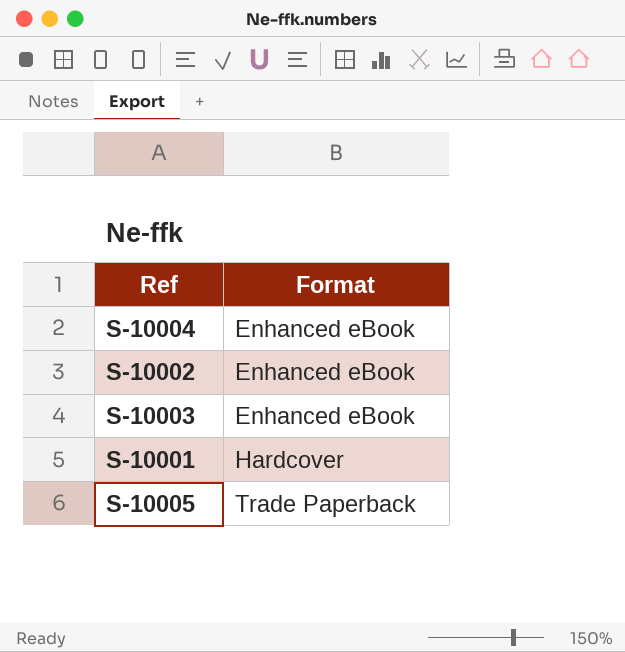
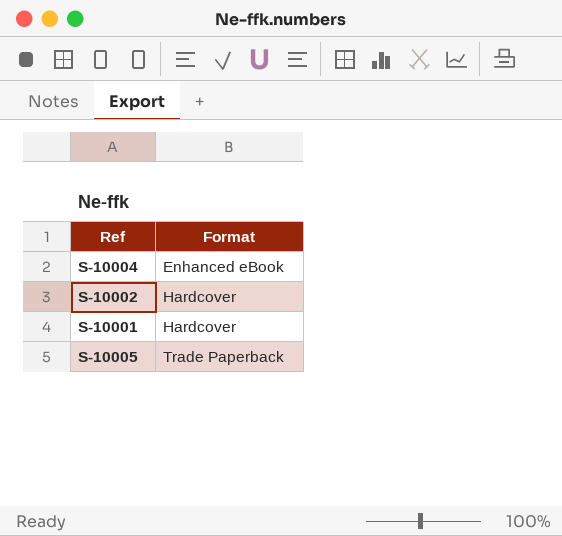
row S-10003: Enhanced eBook -> none
S-10002 | Format: Enhanced eBook -> Hardcover

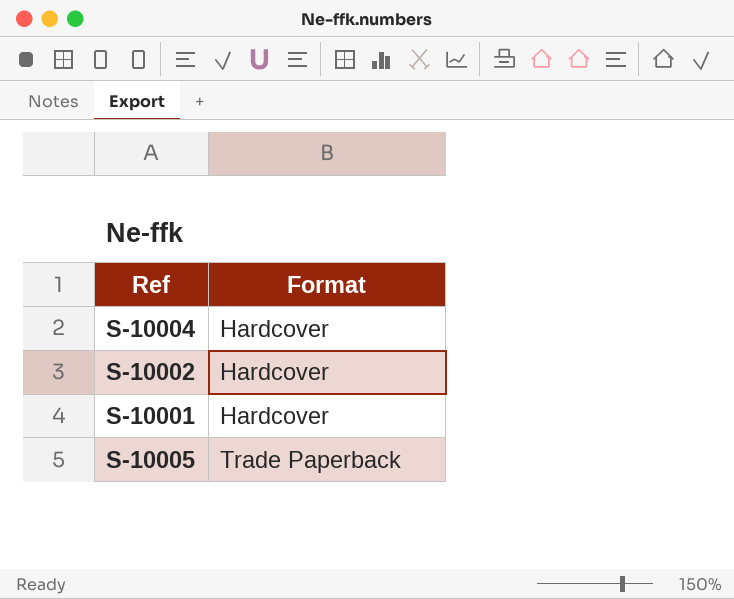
S-10004 | Format: Enhanced eBook -> Hardcover

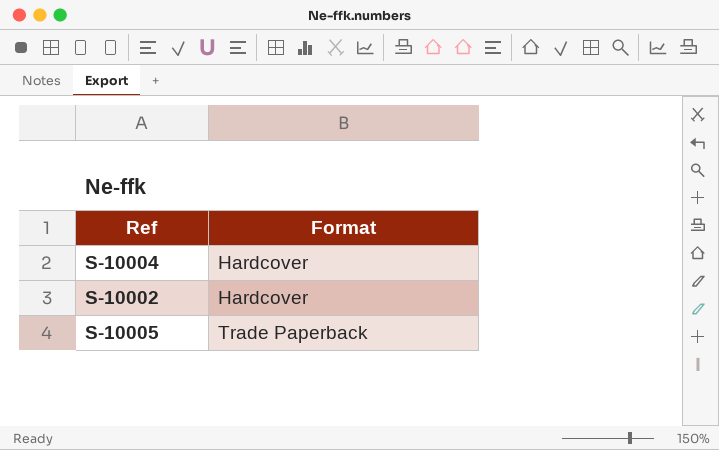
row S-10001: Hardcover -> none

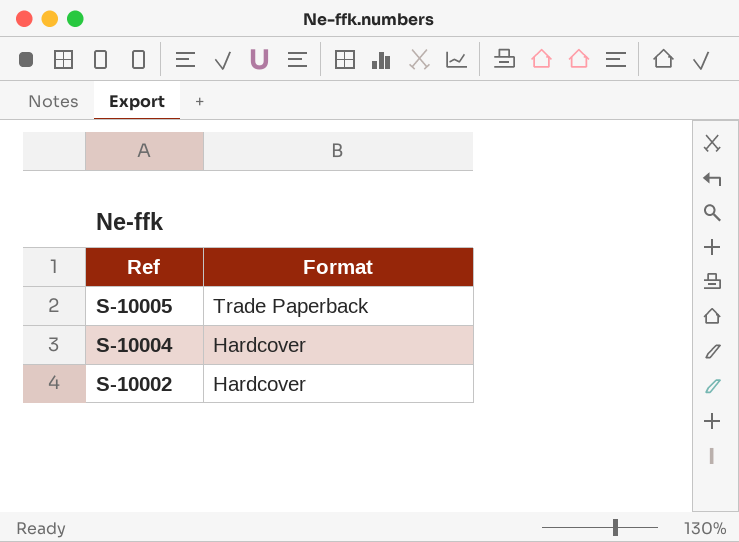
row order: Format ascending -> Ref descending

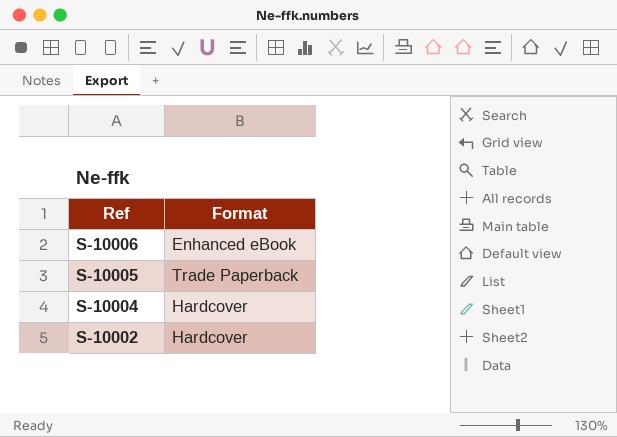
row S-10006: none -> Enhanced eBook

